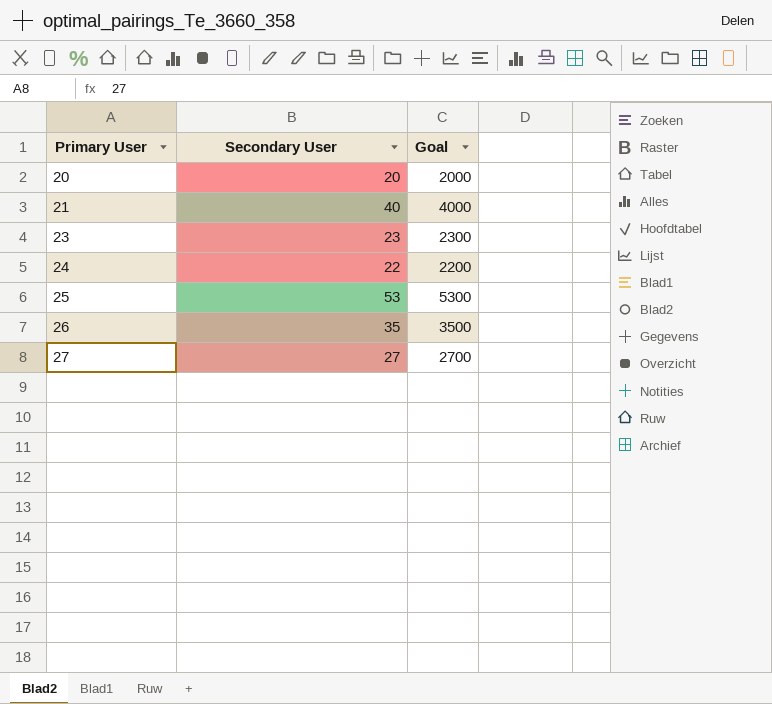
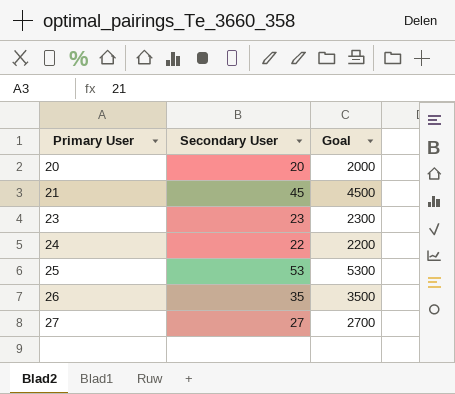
21 | Secondary User: 40 -> 45
21 | Goal: 4000 -> 4500

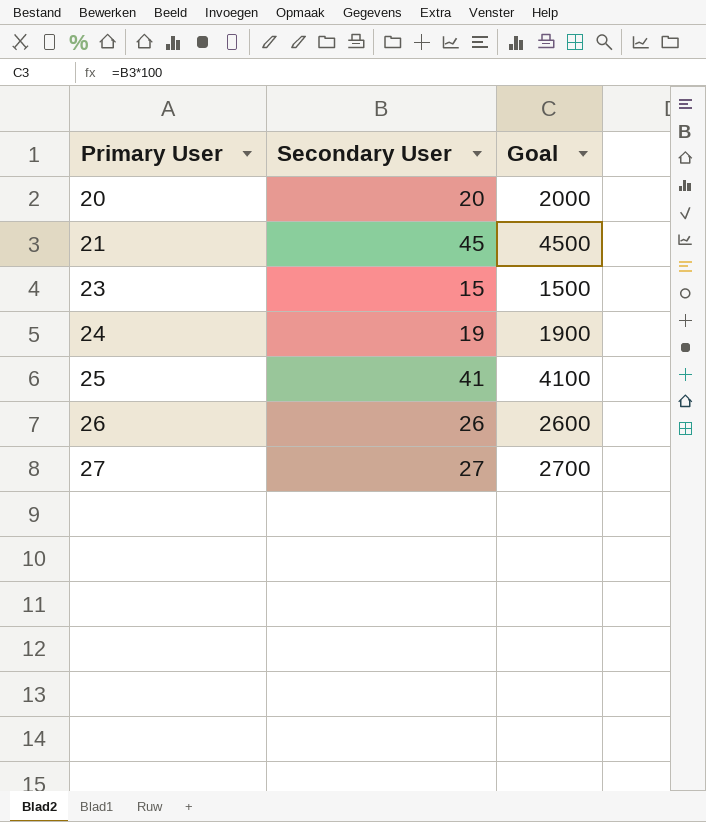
23 | Secondary User: 23 -> 15
23 | Goal: 2300 -> 1500
24 | Secondary User: 22 -> 19
24 | Goal: 2200 -> 1900
25 | Secondary User: 53 -> 41
25 | Goal: 5300 -> 4100
26 | Secondary User: 35 -> 26
26 | Goal: 3500 -> 2600

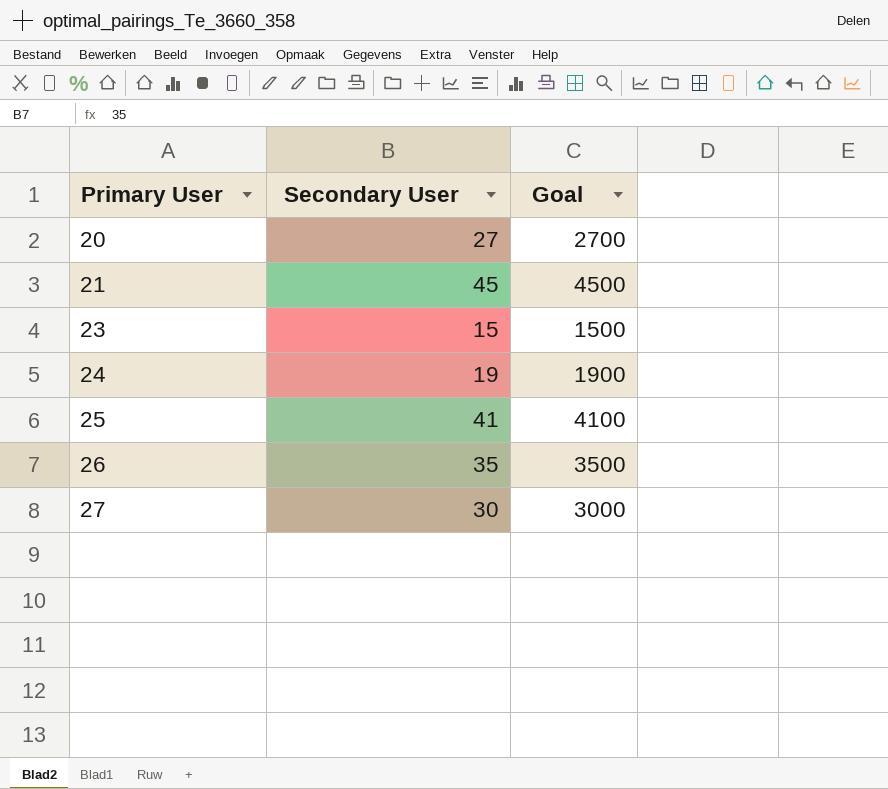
20 | Secondary User: 20 -> 27
20 | Goal: 2000 -> 2700
26 | Secondary User: 26 -> 35
26 | Goal: 2600 -> 3500
27 | Secondary User: 27 -> 30
27 | Goal: 2700 -> 3000

